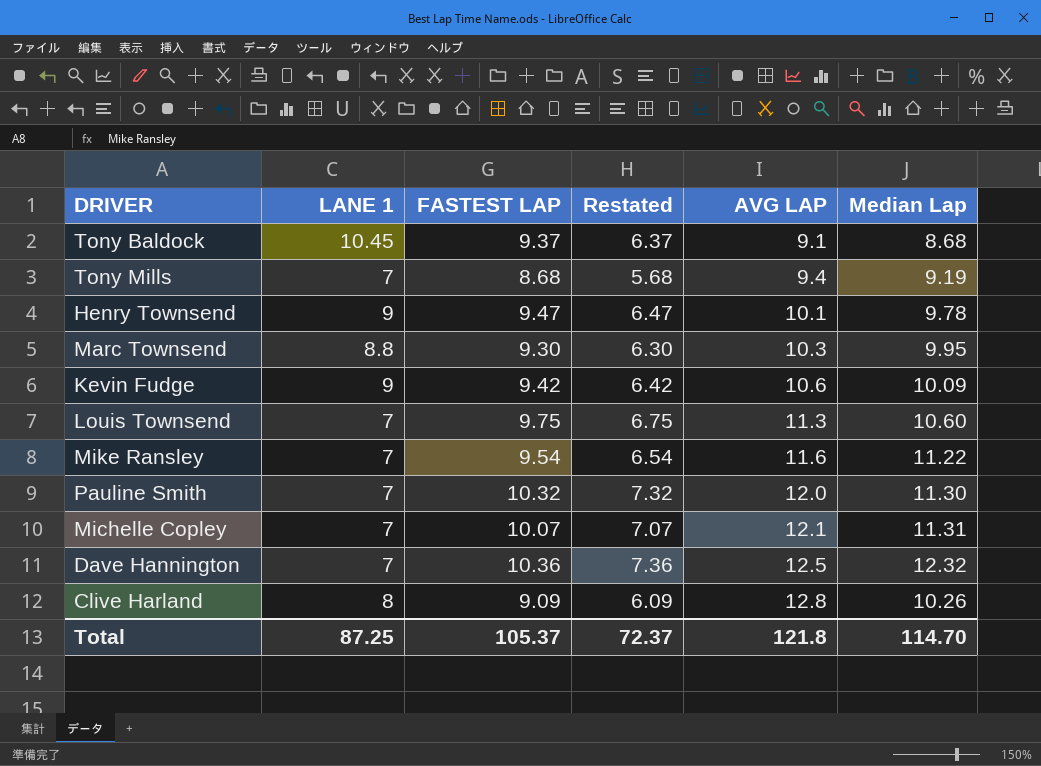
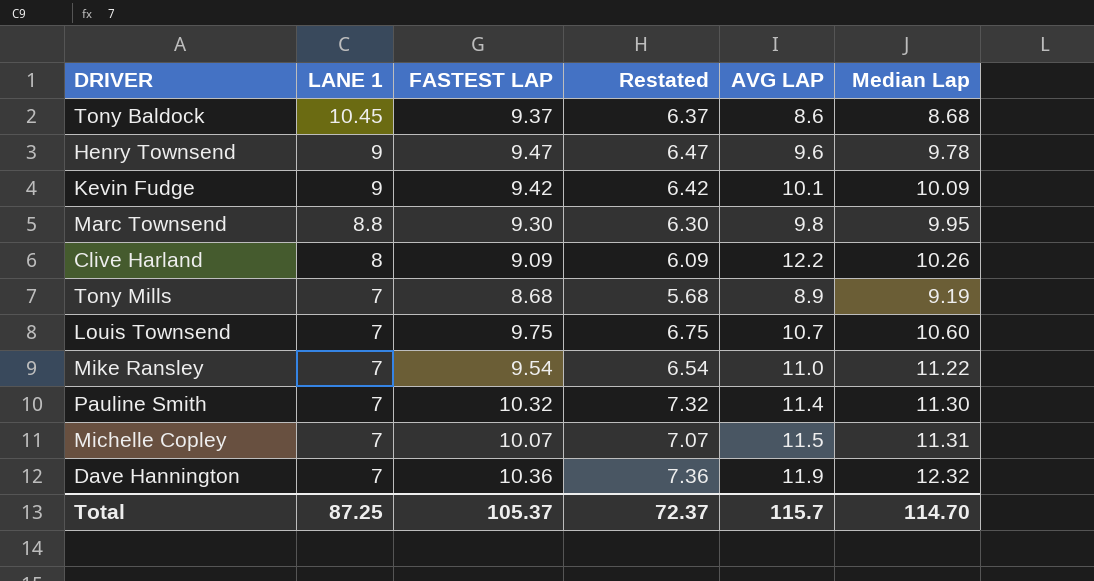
row order: AVG LAP ascending -> LANE 1 descending
Tony Baldock | AVG LAP: 9.1 -> 8.6
Henry Townsend | AVG LAP: 10.1 -> 9.6
Kevin Fudge | AVG LAP: 10.6 -> 10.1
Marc Townsend | AVG LAP: 10.3 -> 9.8
Clive Harland | AVG LAP: 12.8 -> 12.2
Tony Mills | AVG LAP: 9.4 -> 8.9
Louis Townsend | AVG LAP: 11.3 -> 10.7
Mike Ransley | AVG LAP: 11.6 -> 11.0
Pauline Smith | AVG LAP: 12.0 -> 11.4
Michelle Copley | AVG LAP: 12.1 -> 11.5
Dave Hannington | AVG LAP: 12.5 -> 11.9
Total | AVG LAP: 121.8 -> 115.7

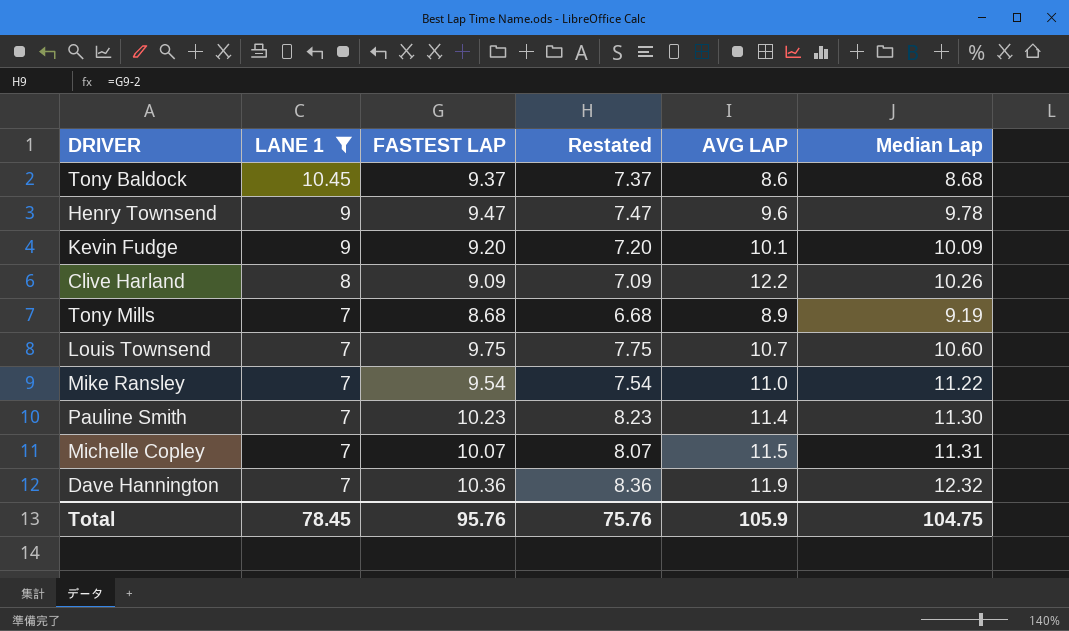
filter: none -> LANE 1 != 8.8
column Restated | formula: [FASTEST LAP] - 3 -> [FASTEST LAP] - 2
Kevin Fudge | FASTEST LAP: 9.42 -> 9.20
Pauline Smith | FASTEST LAP: 10.32 -> 10.23
Total | LANE 1: 87.25 -> 78.45
Total | FASTEST LAP: 105.37 -> 95.76
Total | Restated: 72.37 -> 75.76
Total | AVG LAP: 115.7 -> 105.9
Total | Median Lap: 114.70 -> 104.75

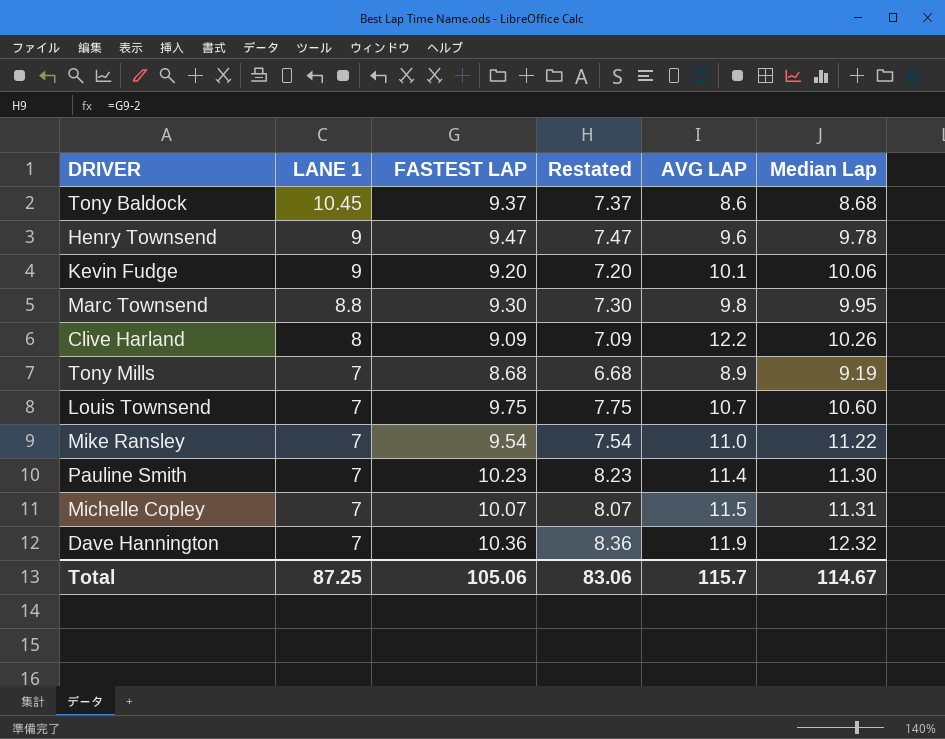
filter: LANE 1 != 8.8 -> none
Kevin Fudge | Median Lap: 10.09 -> 10.06
Total | LANE 1: 78.45 -> 87.25
Total | FASTEST LAP: 95.76 -> 105.06
Total | Restated: 75.76 -> 83.06
Total | AVG LAP: 105.9 -> 115.7
Total | Median Lap: 104.75 -> 114.67

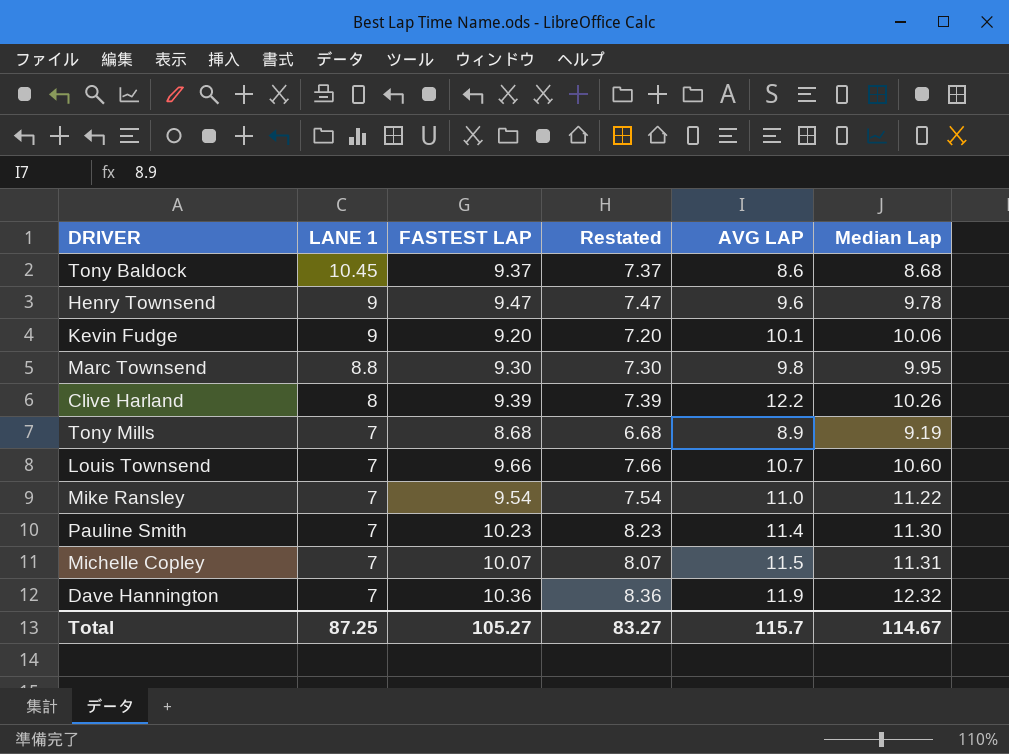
Clive Harland | FASTEST LAP: 9.09 -> 9.39
Clive Harland | Restated: 7.09 -> 7.39
Louis Townsend | FASTEST LAP: 9.75 -> 9.66
Louis Townsend | Restated: 7.75 -> 7.66
Total | FASTEST LAP: 105.06 -> 105.27
Total | Restated: 83.06 -> 83.27

